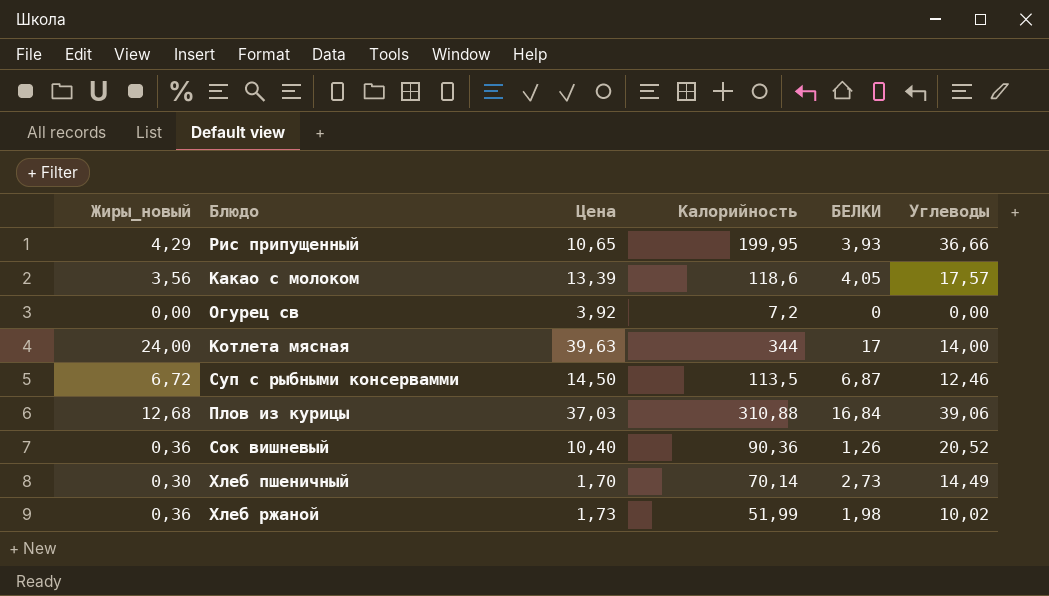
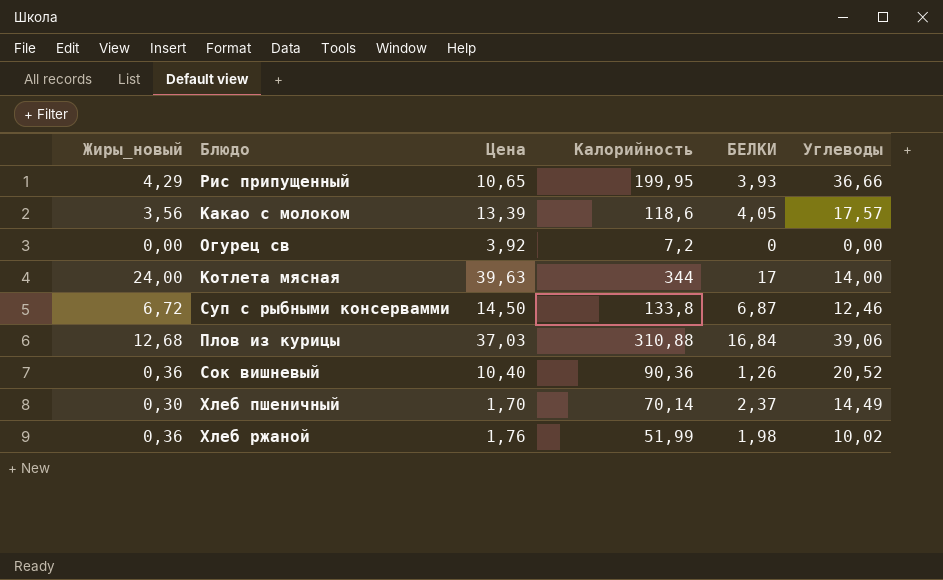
Суп с рыбными консервамми | Калорийность: 113,5 -> 133,8
Хлеб пшеничный | БЕЛКИ: 2,73 -> 2,37
Хлеб ржаной | Цена: 1,73 -> 1,76

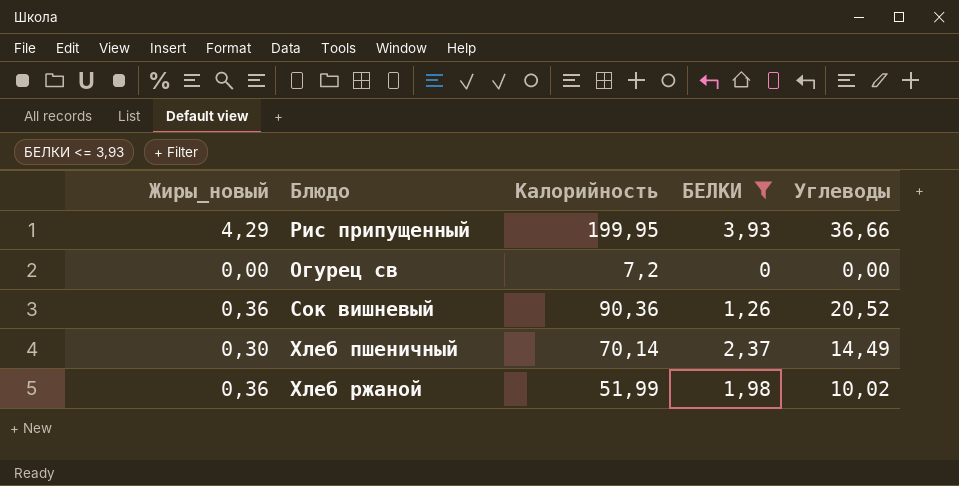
filter: none -> БЕЛКИ <= 3,93
column Цена | position: 3 -> none

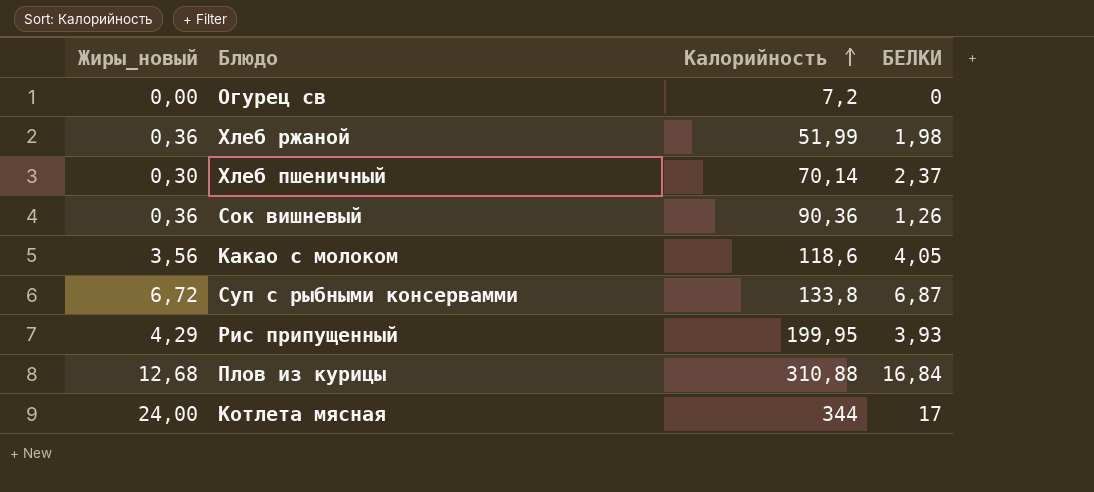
filter: БЕЛКИ <= 3,93 -> none
row order: none -> Калорийность ascending
column Углеводы | position: 5 -> none

